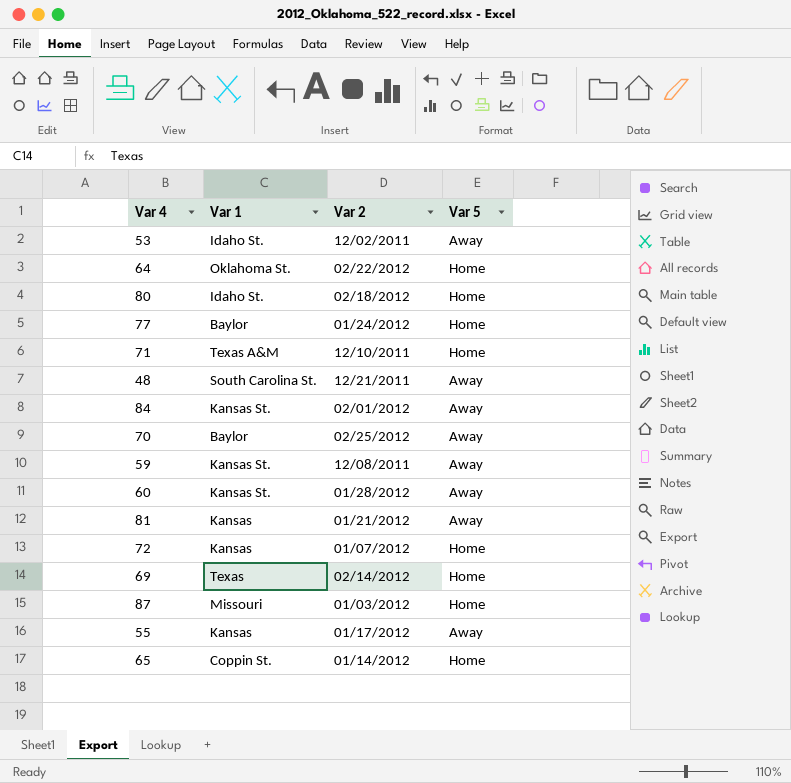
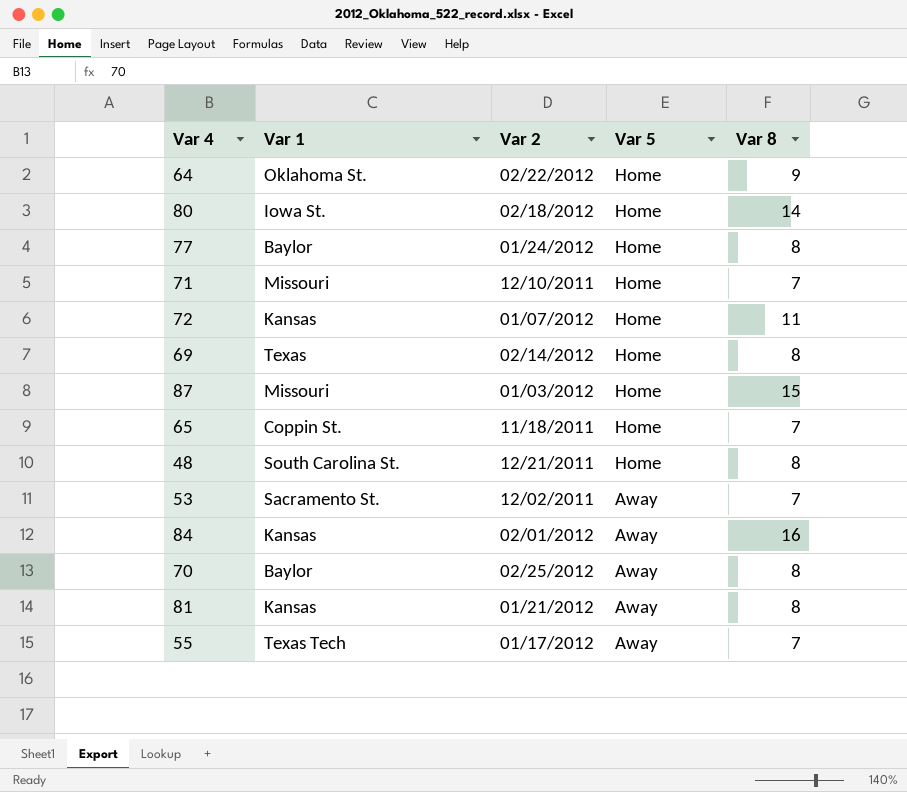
row order: none -> Var 5 descending
column Var 8 | position: none -> 5
row 59: Kansas St. | 12/08/2011 | Away -> none
row 60: Kansas St. | 01/28/2012 | Away -> none
80 | Var 1: Idaho St. -> Iowa St.
71 | Var 1: Texas A&M -> Missouri
65 | Var 2: 01/14/2012 -> 11/18/2011
48 | Var 5: Away -> Home
53 | Var 1: Idaho St. -> Sacramento St.
84 | Var 1: Kansas St. -> Kansas
55 | Var 1: Kansas -> Texas Tech

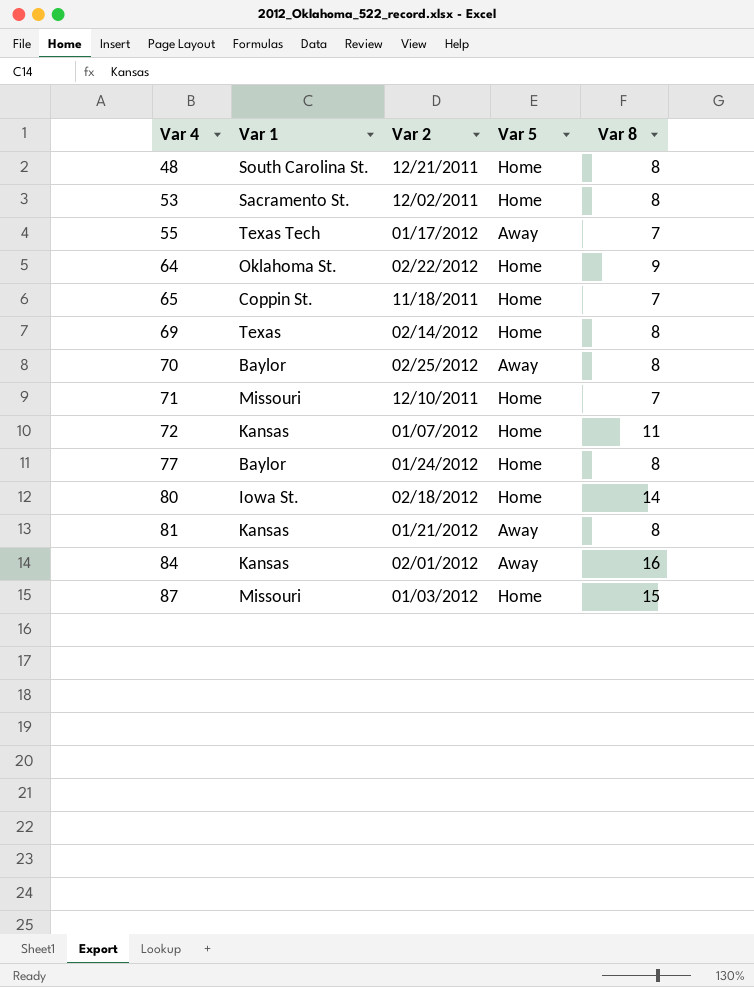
row order: Var 5 descending -> Var 4 ascending
53 | Var 5: Away -> Home
53 | Var 8: 7 -> 8

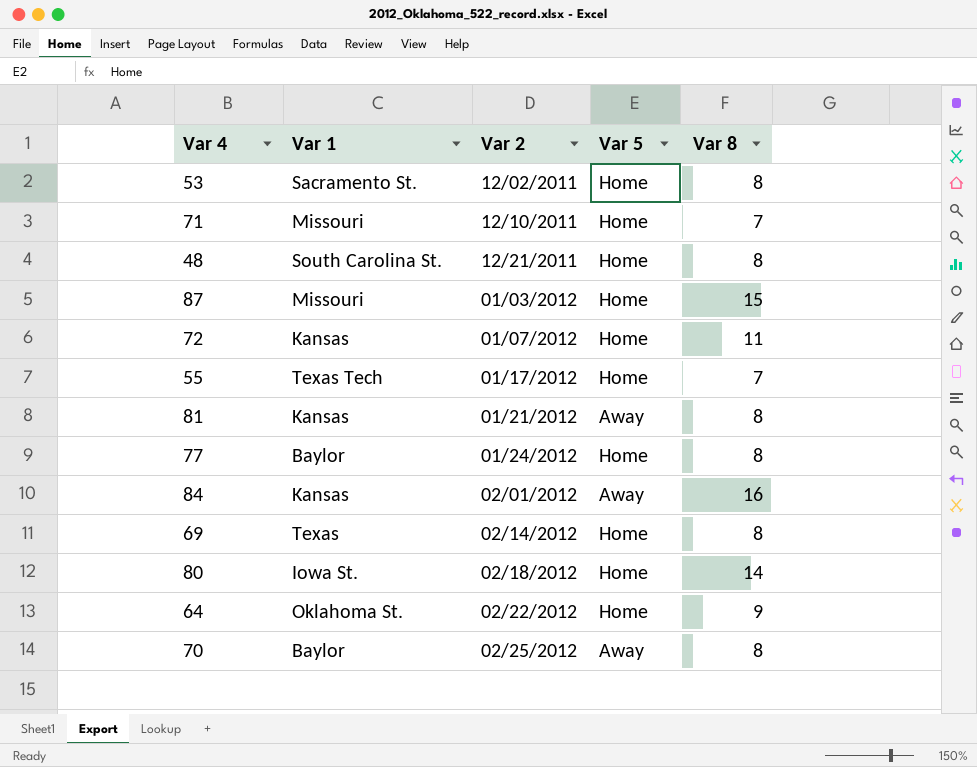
row order: Var 4 ascending -> Var 2 ascending
row 65: Coppin St. | 11/18/2011 | Home | 7 -> none
55 | Var 5: Away -> Home

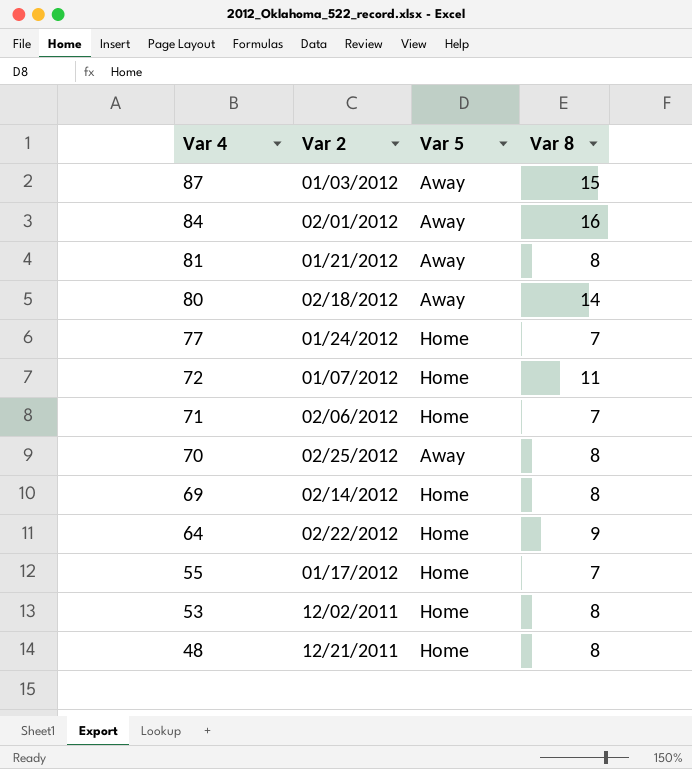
row order: Var 2 ascending -> Var 4 descending
column Var 1 | position: 2 -> none
87 | Var 5: Home -> Away
80 | Var 5: Home -> Away
77 | Var 8: 8 -> 7
71 | Var 2: 12/10/2011 -> 02/06/2012

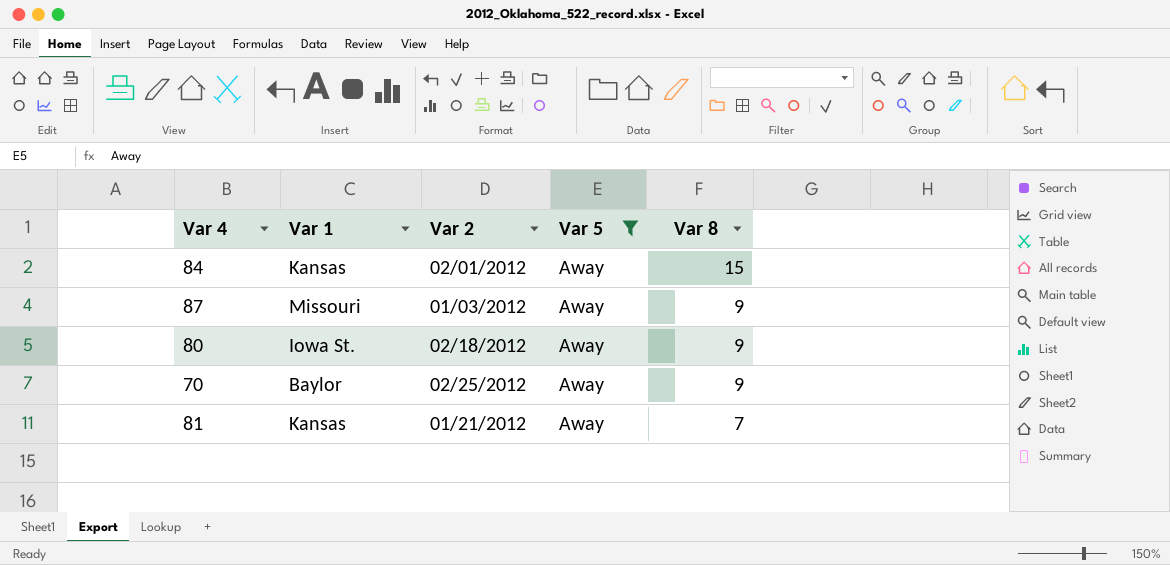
filter: none -> Var 5 = Away
row order: Var 4 descending -> Var 8 descending
column Var 1 | position: none -> 2
84 | Var 8: 16 -> 15
87 | Var 8: 15 -> 9
80 | Var 8: 14 -> 9
70 | Var 8: 8 -> 9
81 | Var 8: 8 -> 7

